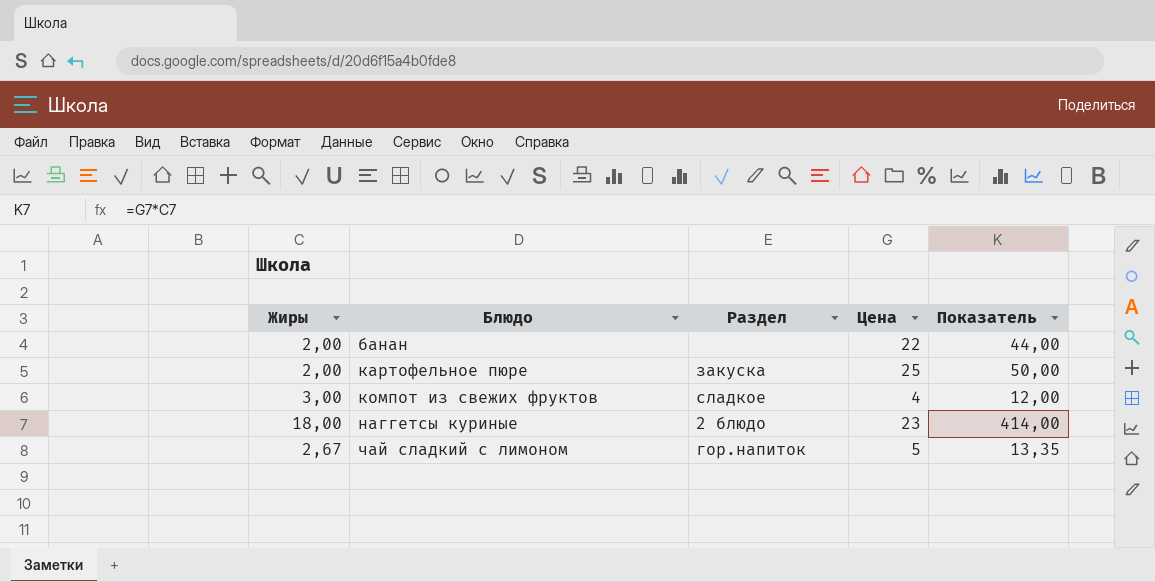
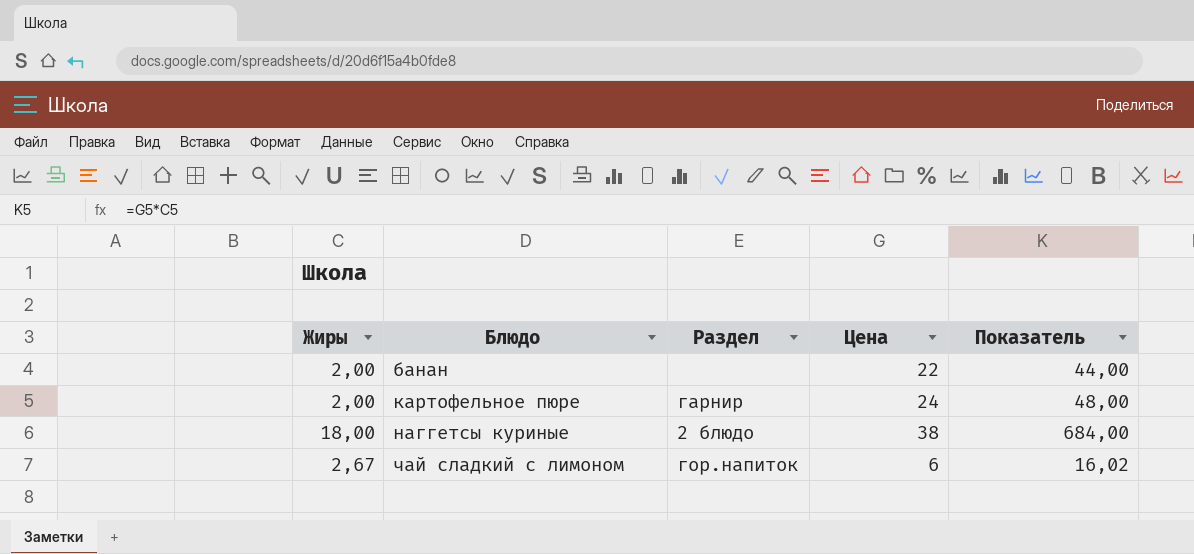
row компот из свежих фруктов: 3,00 | сладкое | 4 | 12,00 -> none
картофельное пюре | Раздел: закуска -> гарнир
картофельное пюре | Цена: 25 -> 24
картофельное пюре | Показатель: 50,00 -> 48,00
наггетсы куриные | Цена: 23 -> 38
наггетсы куриные | Показатель: 414,00 -> 684,00
чай сладкий с лимоном | Цена: 5 -> 6
чай сладкий с лимоном | Показатель: 13,35 -> 16,02

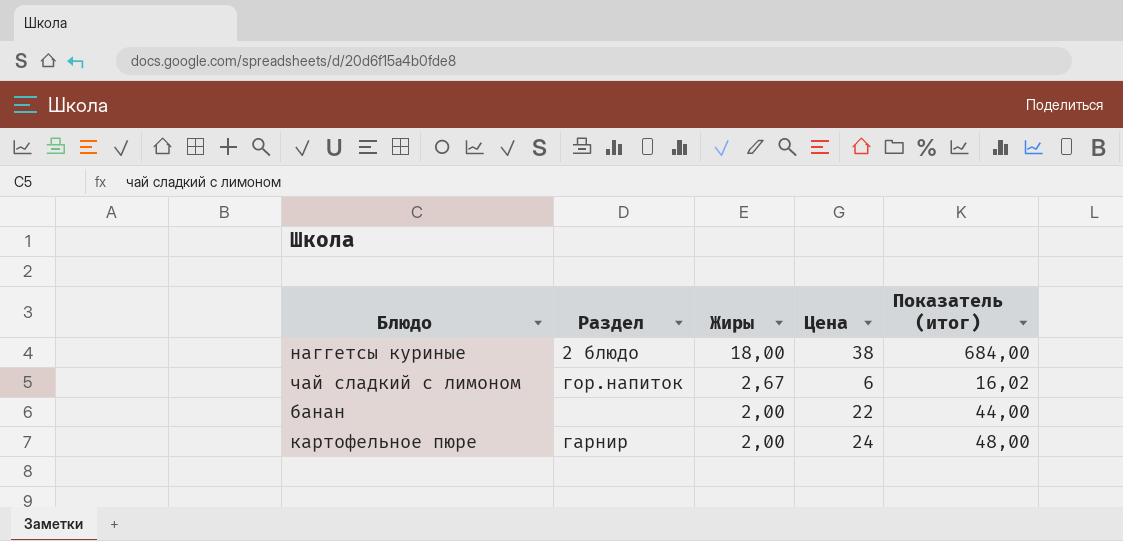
row order: Блюдо ascending -> Жиры descending
column Жиры | position: 1 -> 3
column name: Показатель -> Показатель (итог)

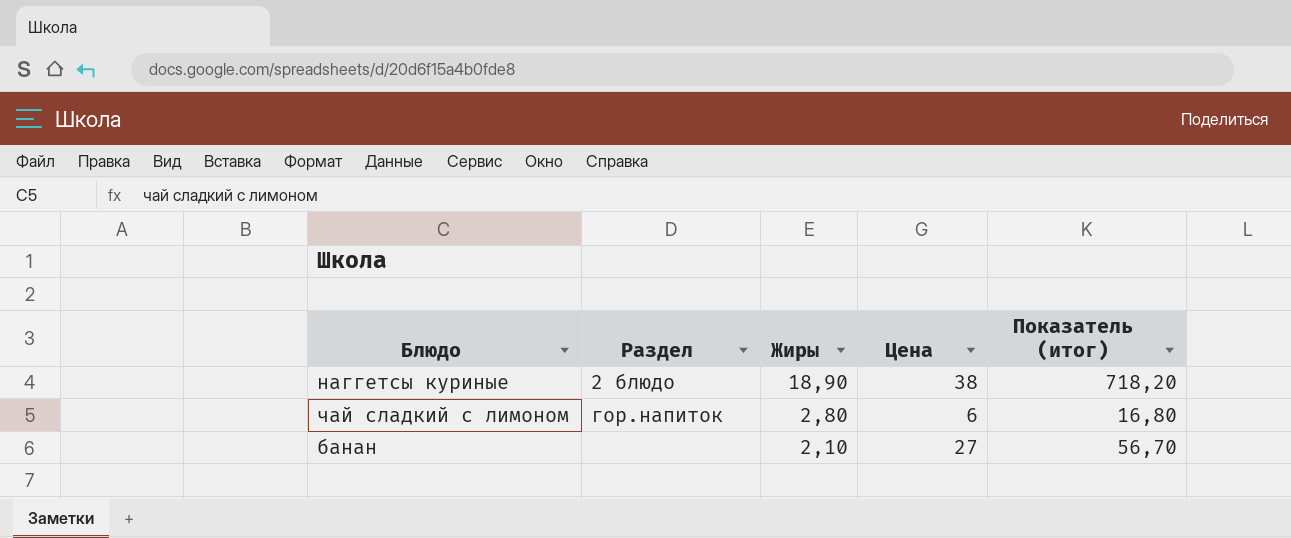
row картофельное пюре: гарнир | 2,00 | 24 | 48,00 -> none
наггетсы куриные | Жиры: 18,00 -> 18,90
наггетсы куриные | Показатель (итог): 684,00 -> 718,20
чай сладкий с лимоном | Жиры: 2,67 -> 2,80
чай сладкий с лимоном | Показатель (итог): 16,02 -> 16,80
банан | Жиры: 2,00 -> 2,10
банан | Цена: 22 -> 27
банан | Показатель (итог): 44,00 -> 56,70

